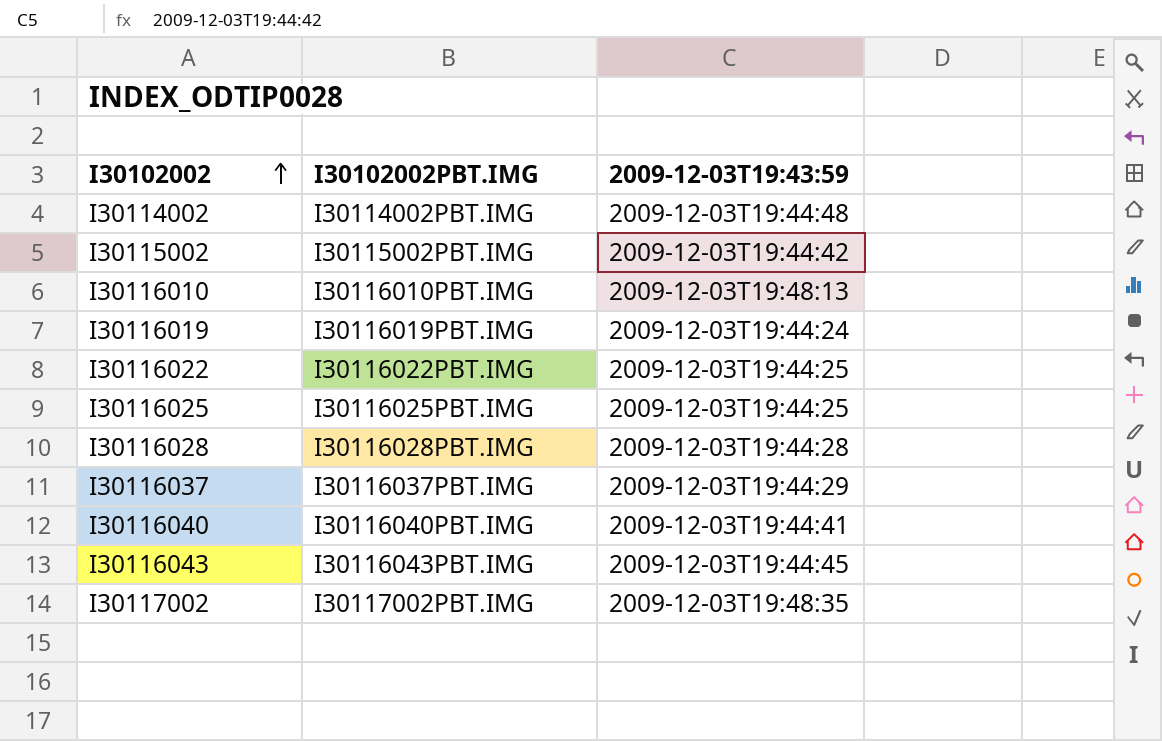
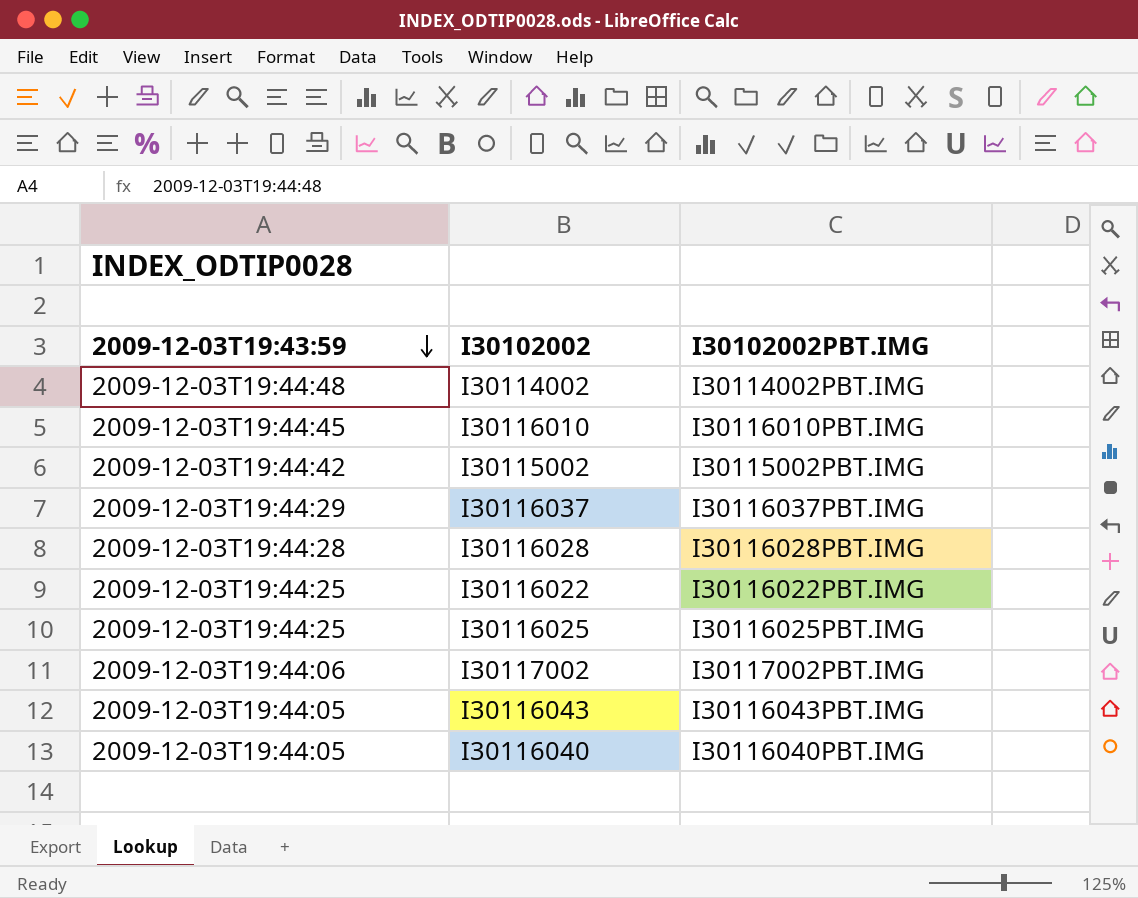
row order: I30102002 ascending -> 2009-12-03T19:43:59 descending
column 2009-12-03T19:43:59 | position: 3 -> 1
row I30116019: I30116019PBT.IMG | 2009-12-03T19:44:24 -> none
I30116010 | 2009-12-03T19:43:59: 2009-12-03T19:48:13 -> 2009-12-03T19:44:45
I30117002 | 2009-12-03T19:43:59: 2009-12-03T19:48:35 -> 2009-12-03T19:44:06
I30116043 | 2009-12-03T19:43:59: 2009-12-03T19:44:45 -> 2009-12-03T19:44:05
I30116040 | 2009-12-03T19:43:59: 2009-12-03T19:44:41 -> 2009-12-03T19:44:05

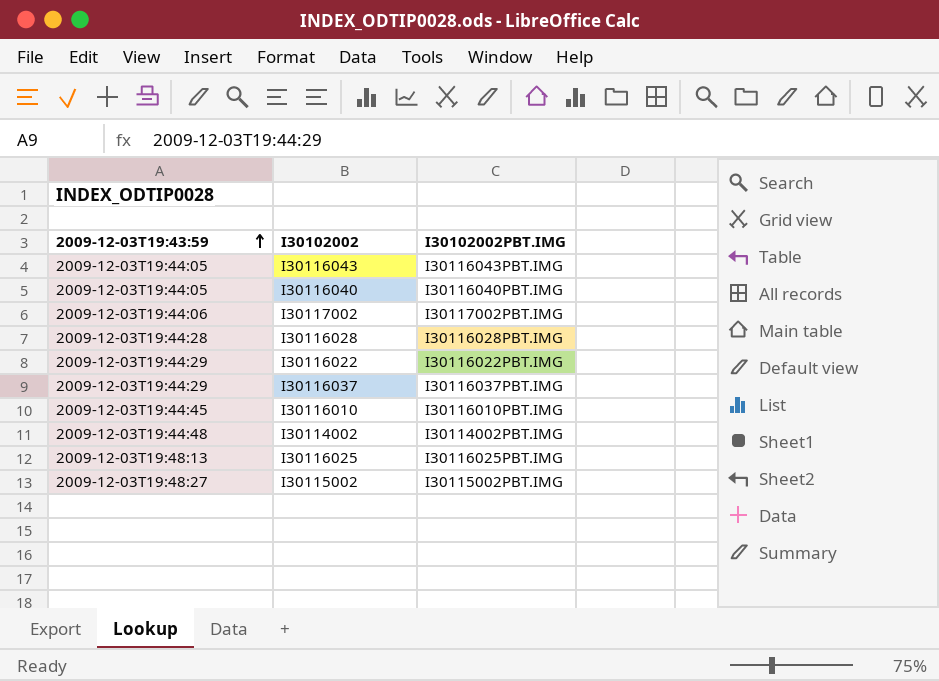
row order: 2009-12-03T19:43:59 descending -> 2009-12-03T19:43:59 ascending
I30116022 | 2009-12-03T19:43:59: 2009-12-03T19:44:25 -> 2009-12-03T19:44:29
I30116025 | 2009-12-03T19:43:59: 2009-12-03T19:44:25 -> 2009-12-03T19:48:13
I30115002 | 2009-12-03T19:43:59: 2009-12-03T19:44:42 -> 2009-12-03T19:48:27

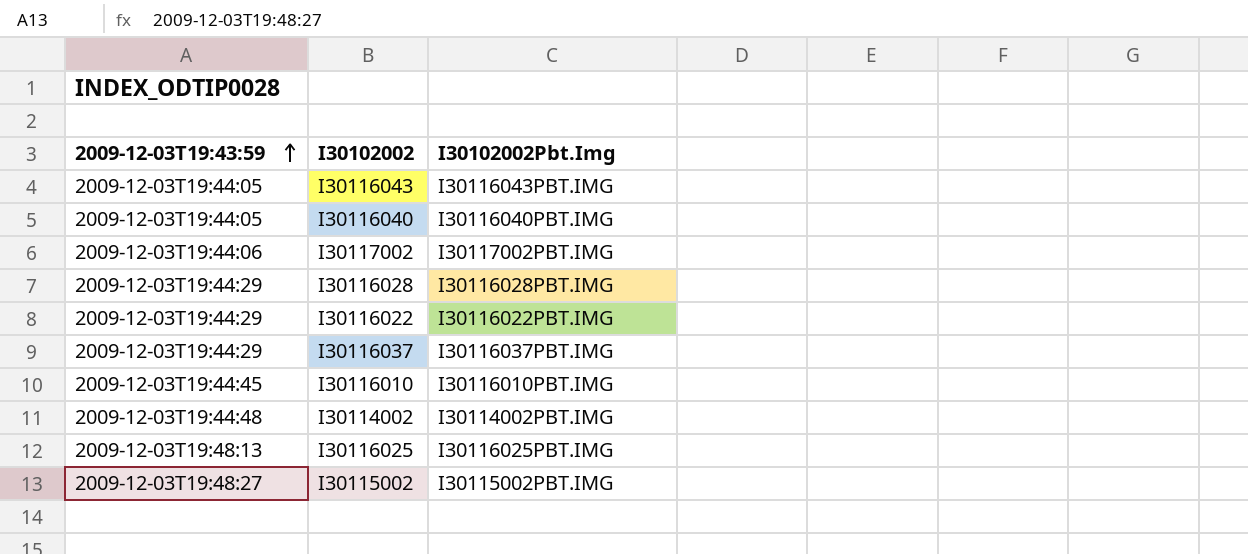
column name: I30102002PBT.IMG -> I30102002Pbt.Img
I30116028 | 2009-12-03T19:43:59: 2009-12-03T19:44:28 -> 2009-12-03T19:44:29

